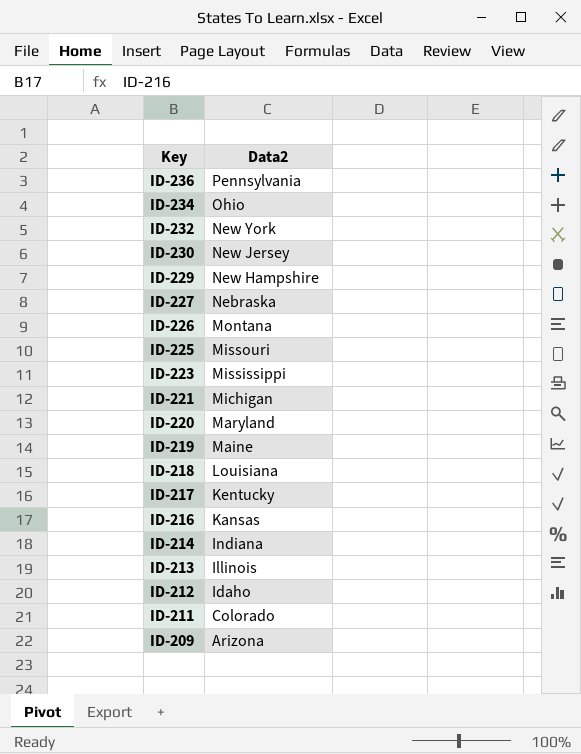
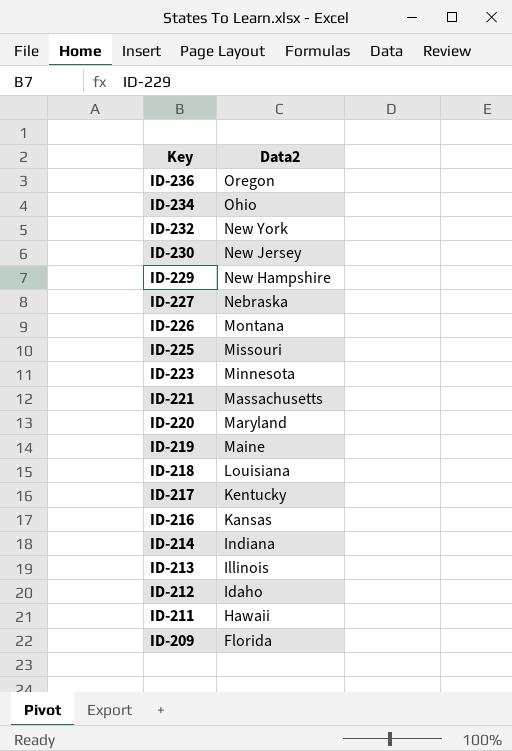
ID-236 | Data2: Pennsylvania -> Oregon
ID-223 | Data2: Mississippi -> Minnesota
ID-221 | Data2: Michigan -> Massachusetts
ID-211 | Data2: Colorado -> Hawaii
ID-209 | Data2: Arizona -> Florida

